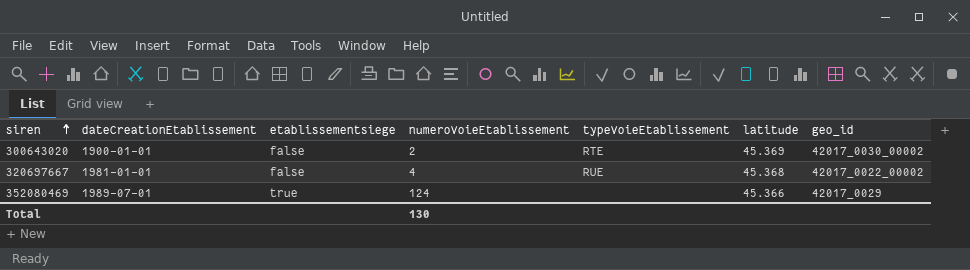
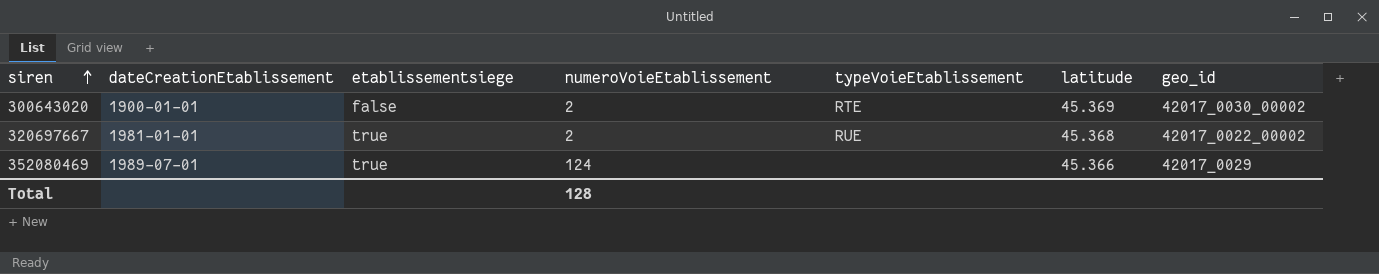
320697667 | etablissementsiege: false -> true
320697667 | numeroVoieEtablissement: 4 -> 2
Total | numeroVoieEtablissement: 130 -> 128

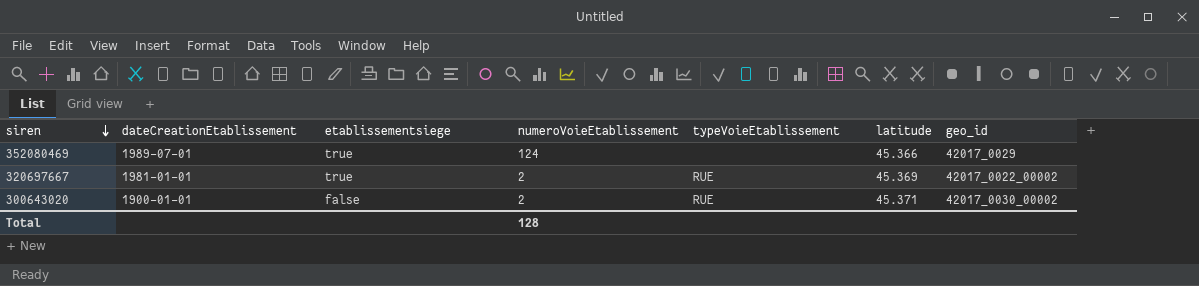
row order: siren ascending -> siren descending
320697667 | latitude: 45.368 -> 45.369
300643020 | typeVoieEtablissement: RTE -> RUE
300643020 | latitude: 45.369 -> 45.371

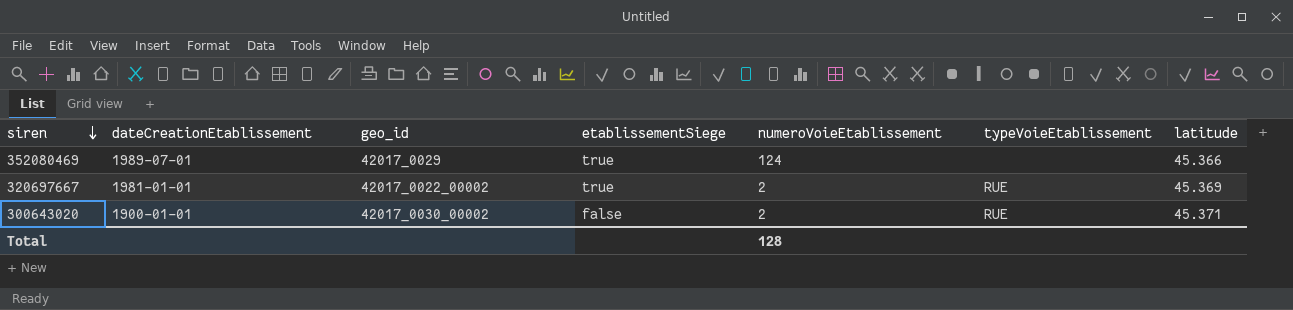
column geo_id | position: 7 -> 3
column name: etablissementsiege -> etablissementSiege

